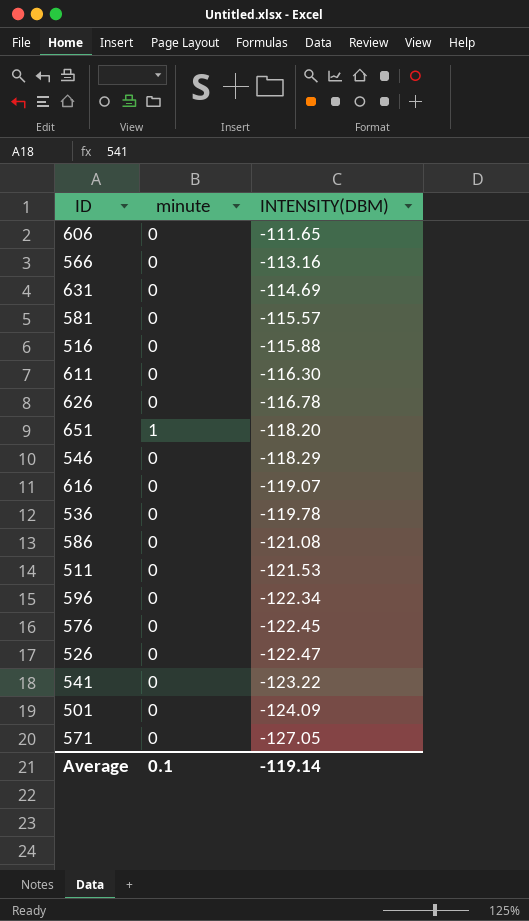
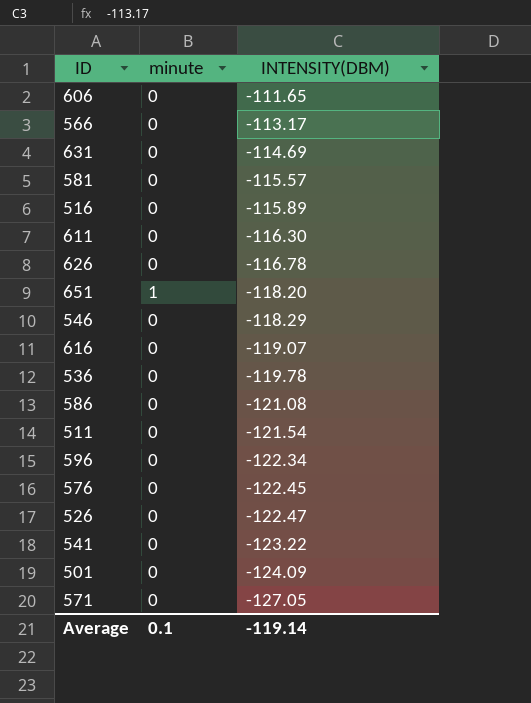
566 | INTENSITY(DBM): -113.16 -> -113.17
516 | INTENSITY(DBM): -115.88 -> -115.89
511 | INTENSITY(DBM): -121.53 -> -121.54

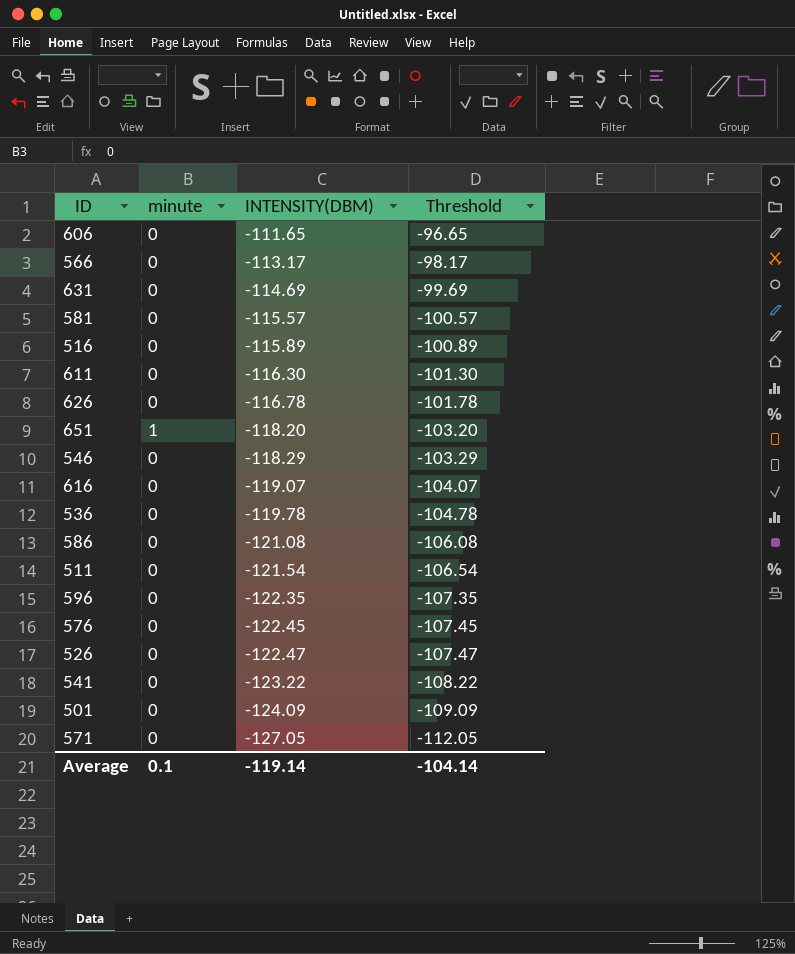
column Threshold | formula: none -> [INTENSITY(DBM)] + 15
596 | INTENSITY(DBM): -122.34 -> -122.35

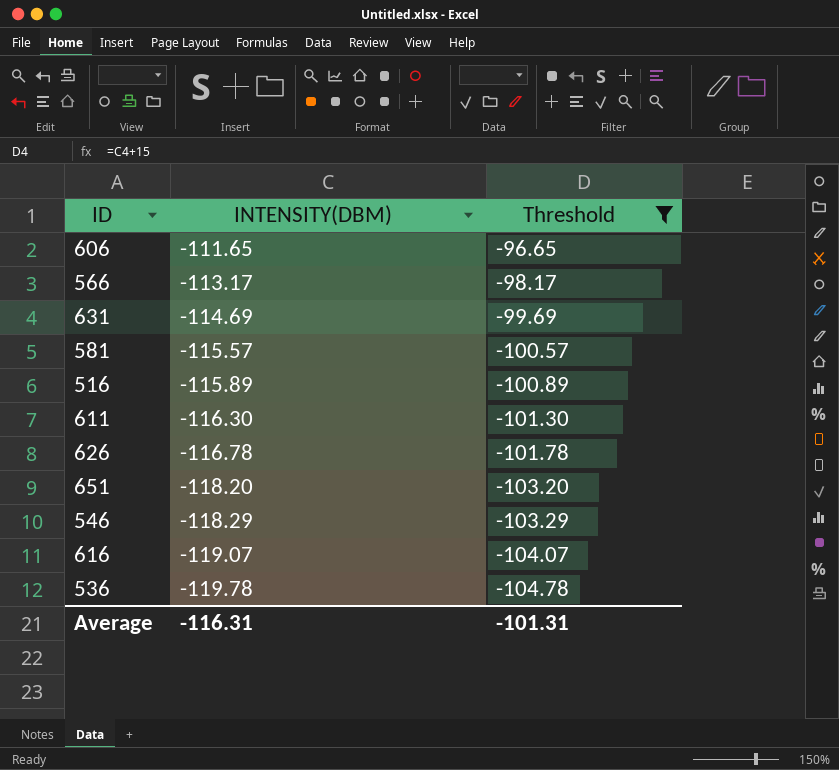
filter: none -> Threshold >= -104.78
column minute | position: 2 -> none
Average | INTENSITY(DBM): -119.14 -> -116.31
Average | Threshold: -104.14 -> -101.31

